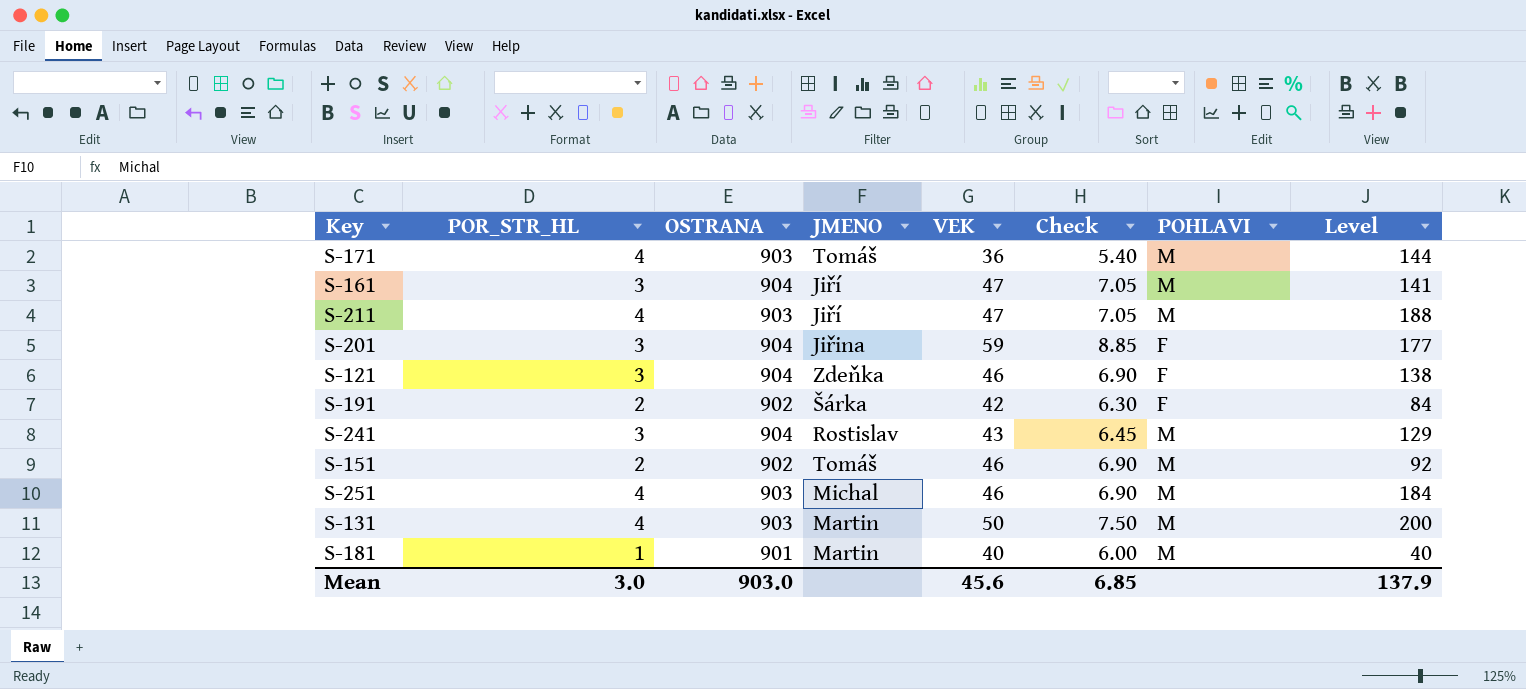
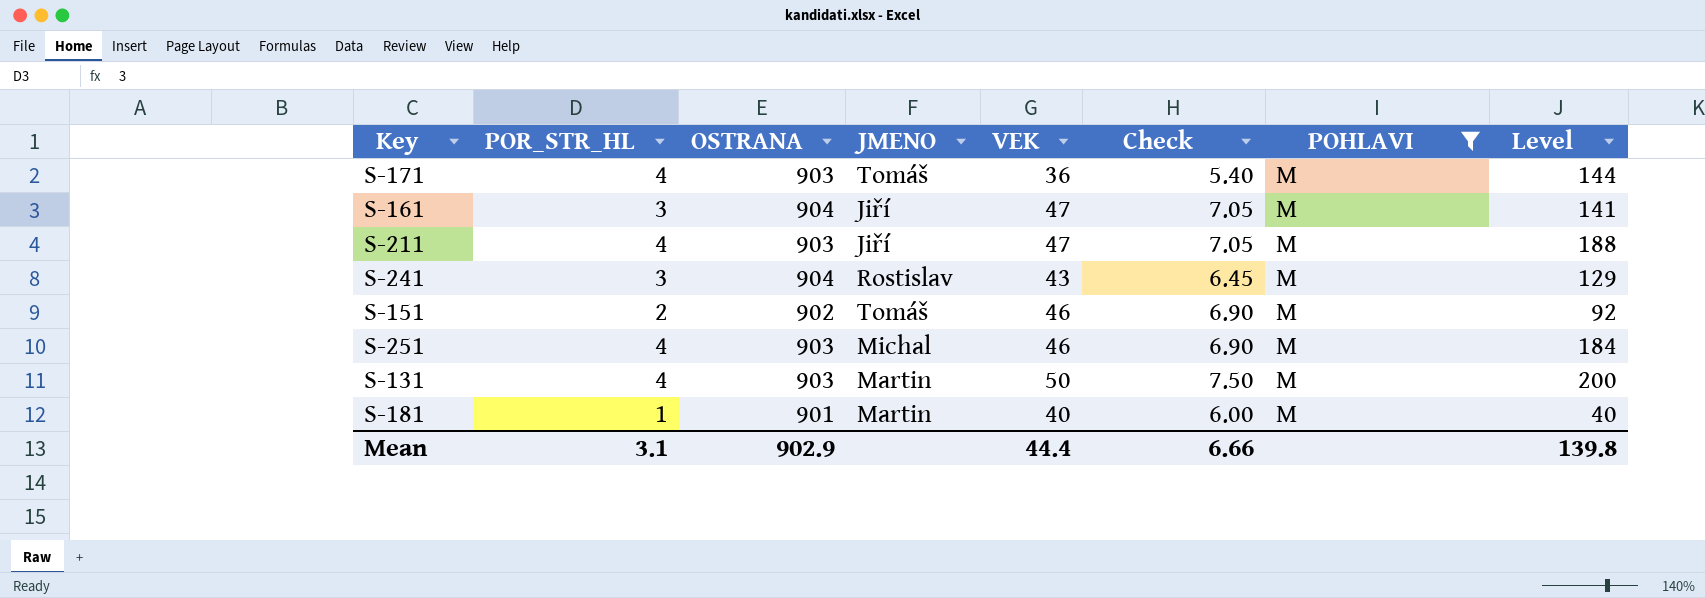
filter: none -> POHLAVI = M
Mean | POR_STR_HL: 3.0 -> 3.1
Mean | OSTRANA: 903.0 -> 902.9
Mean | VEK: 45.6 -> 44.4
Mean | Check: 6.85 -> 6.66
Mean | Level: 137.9 -> 139.8

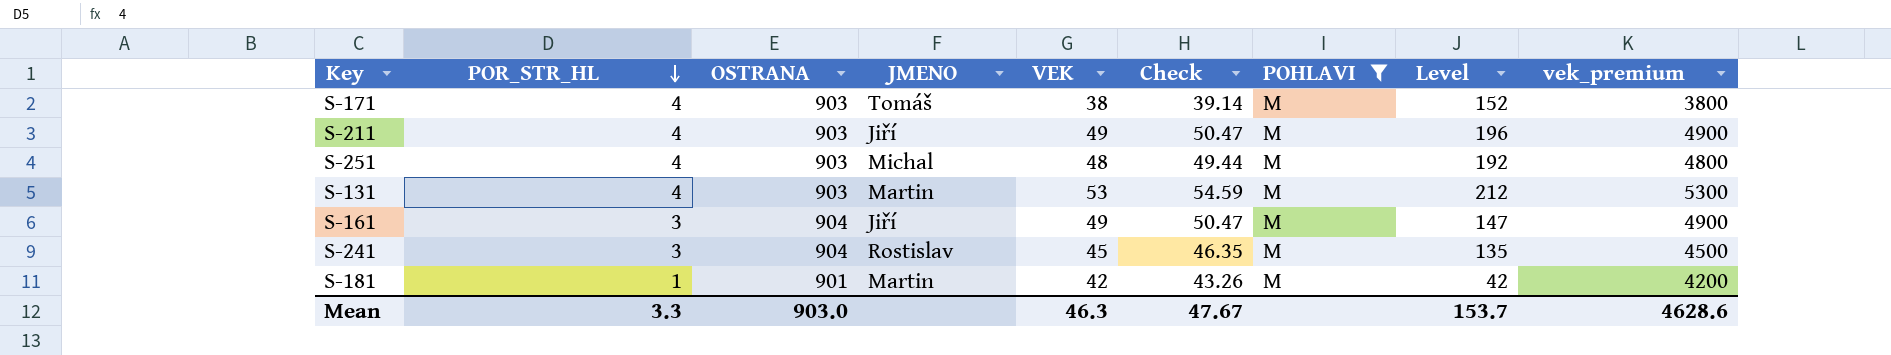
row order: none -> POR_STR_HL descending
column Check | formula: [VEK] * 0.15 -> [VEK] * 1.03
column vek_premium | formula: none -> [VEK] * 100
row S-151: 2 | 902 | Tomáš | 46 | 6.90 | M | 92 -> none
S-171 | VEK: 36 -> 38
S-171 | Level: 144 -> 152
S-211 | VEK: 47 -> 49
S-211 | Level: 188 -> 196
S-251 | VEK: 46 -> 48
S-251 | Level: 184 -> 192
S-131 | VEK: 50 -> 53
S-131 | Level: 200 -> 212
S-161 | VEK: 47 -> 49
S-161 | Level: 141 -> 147
S-241 | VEK: 43 -> 45
S-241 | Level: 129 -> 135
S-181 | VEK: 40 -> 42
S-181 | Level: 40 -> 42
Mean | POR_STR_HL: 3.1 -> 3.3
Mean | OSTRANA: 902.9 -> 903.0
Mean | VEK: 44.4 -> 46.3
Mean | Check: 6.66 -> 47.67
Mean | Level: 139.8 -> 153.7

